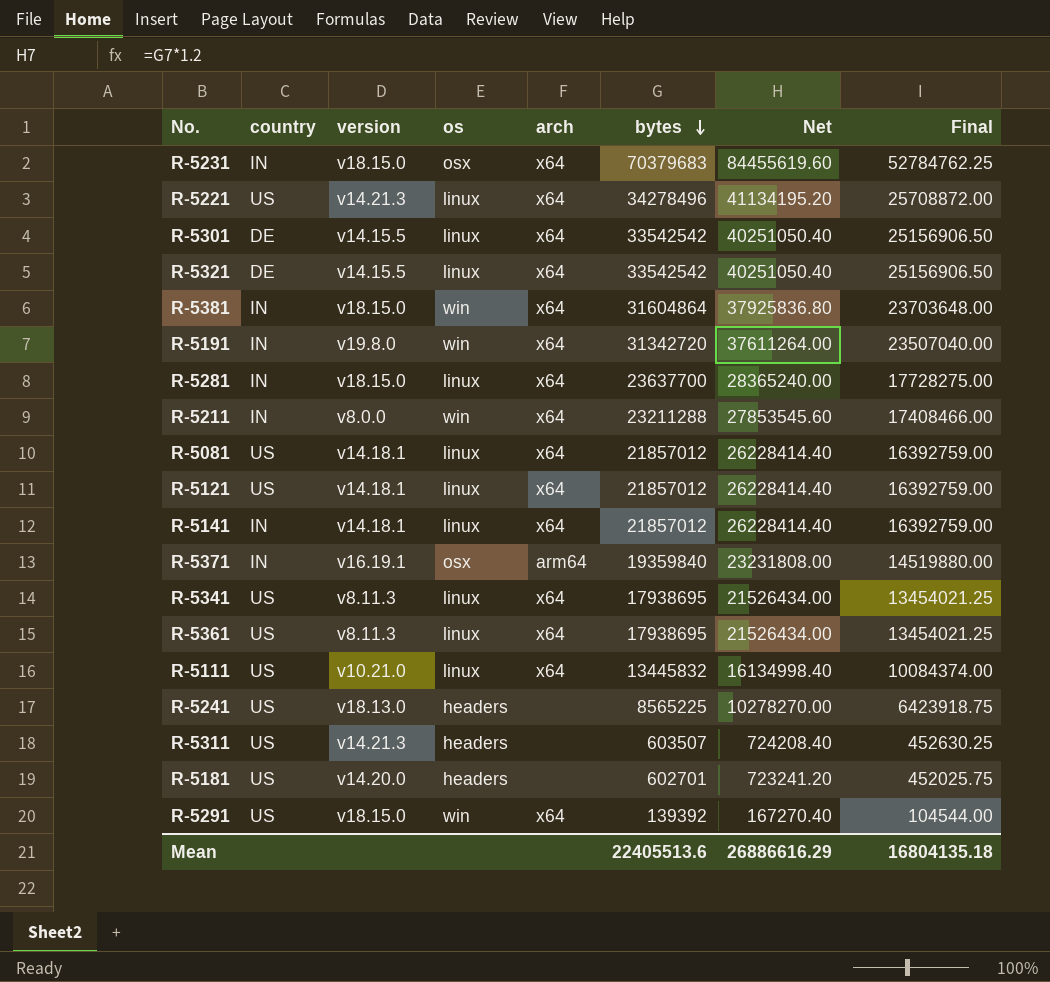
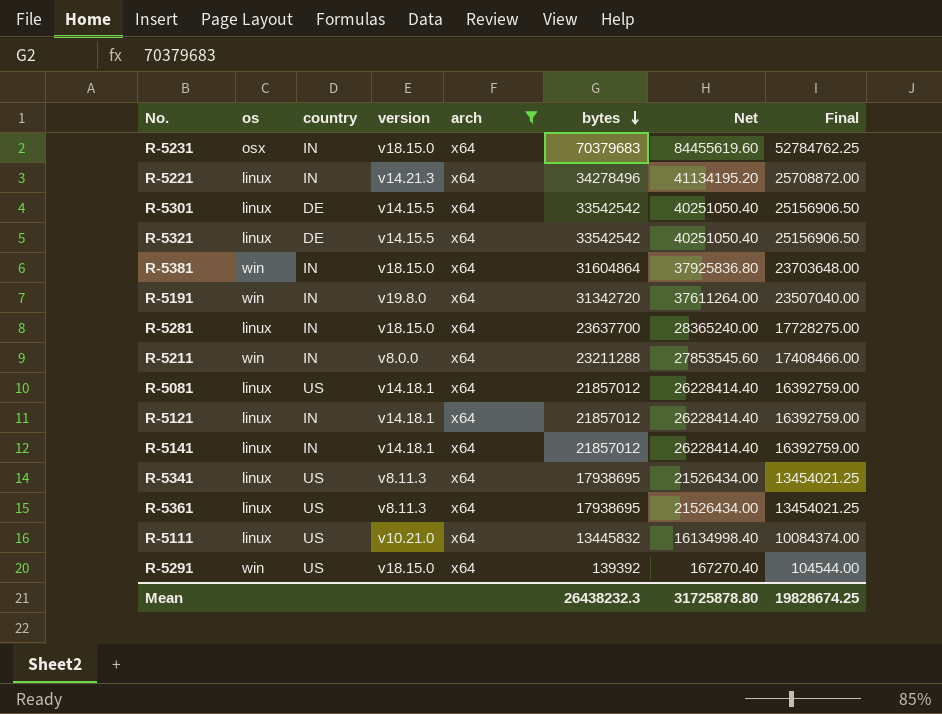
filter: none -> arch = x64
column os | position: 4 -> 2
R-5221 | country: US -> IN
R-5121 | country: US -> IN
Mean | bytes: 22405513.6 -> 26438232.3
Mean | Net: 26886616.29 -> 31725878.80
Mean | Final: 16804135.18 -> 19828674.25

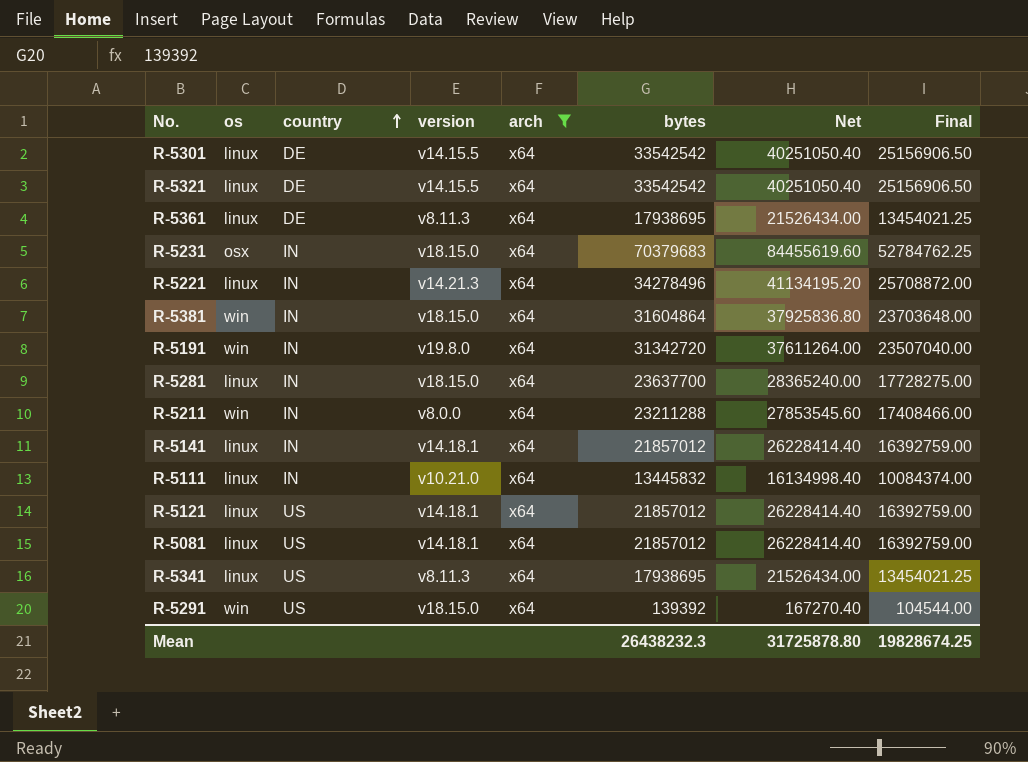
row order: bytes descending -> country ascending
R-5361 | country: US -> DE
R-5111 | country: US -> IN
R-5121 | country: IN -> US

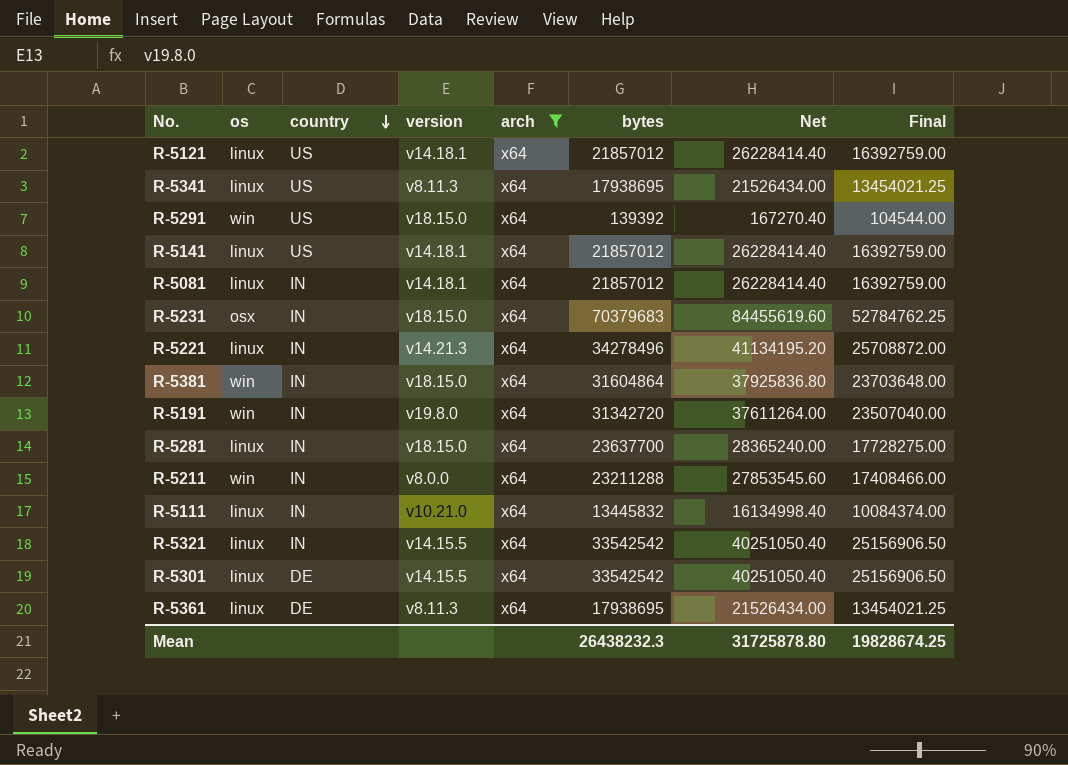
row order: country ascending -> country descending
R-5141 | country: IN -> US
R-5081 | country: US -> IN
R-5321 | country: DE -> IN

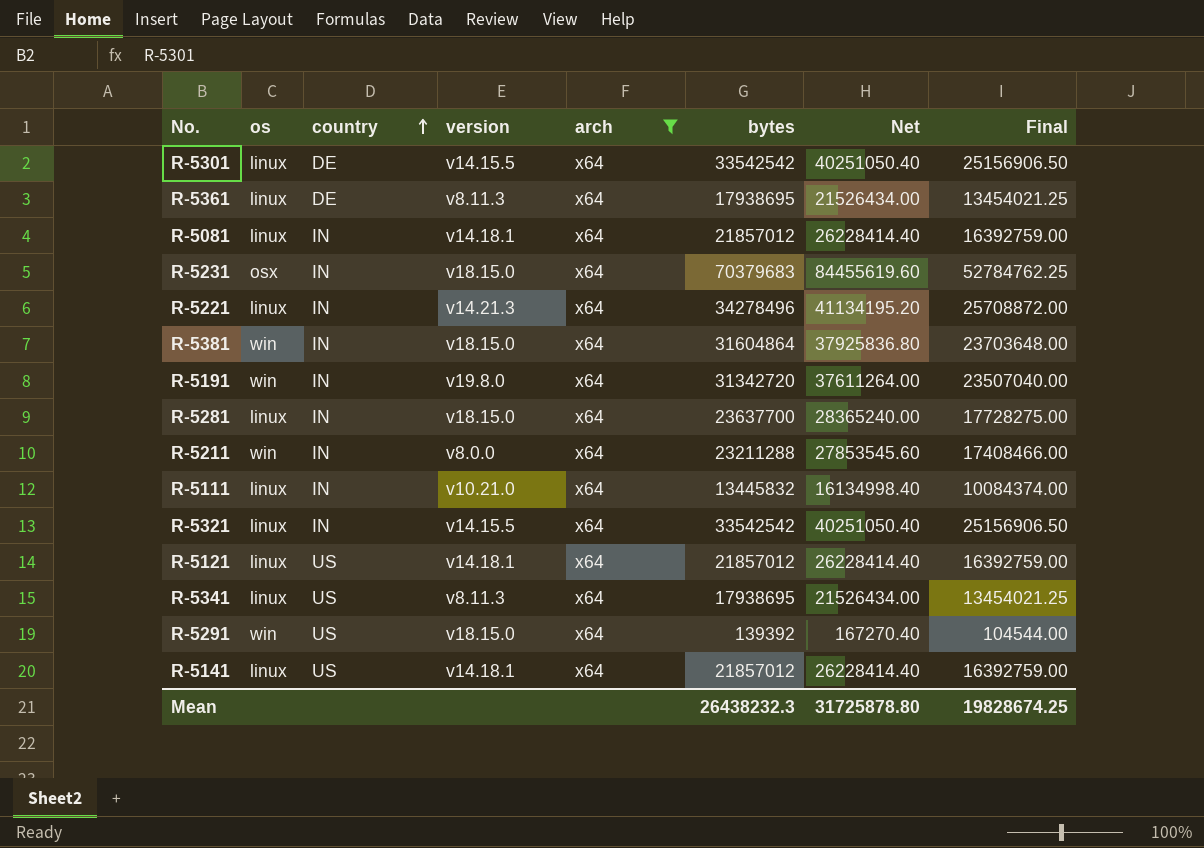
row order: country descending -> country ascending

